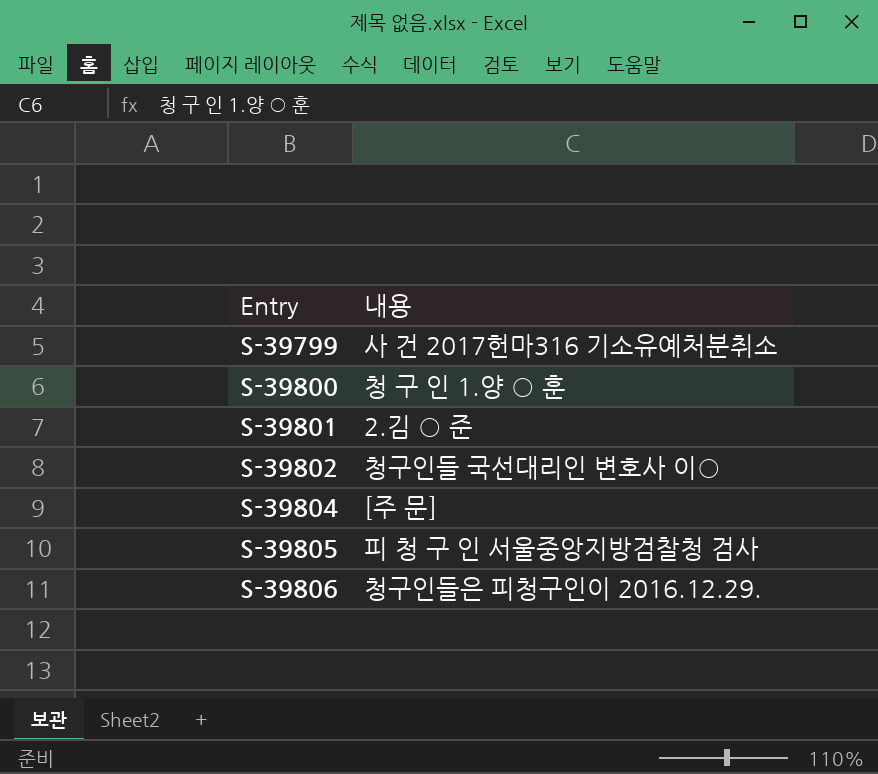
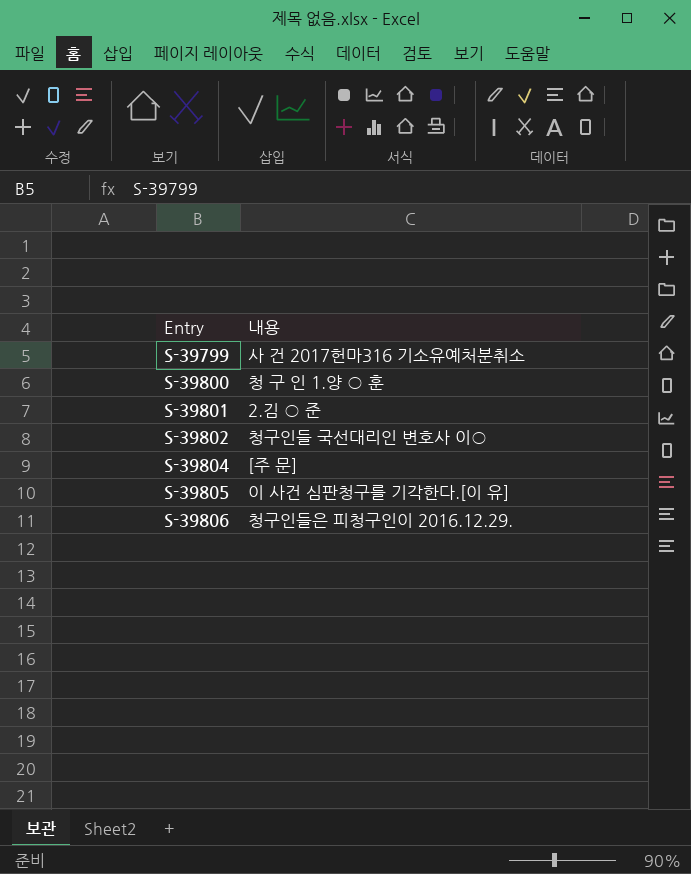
S-39805 | 내용: 피 청 구 인 서울중앙지방검찰청 검사 -> 이 사건 심판청구를 기각한다.[이 유]

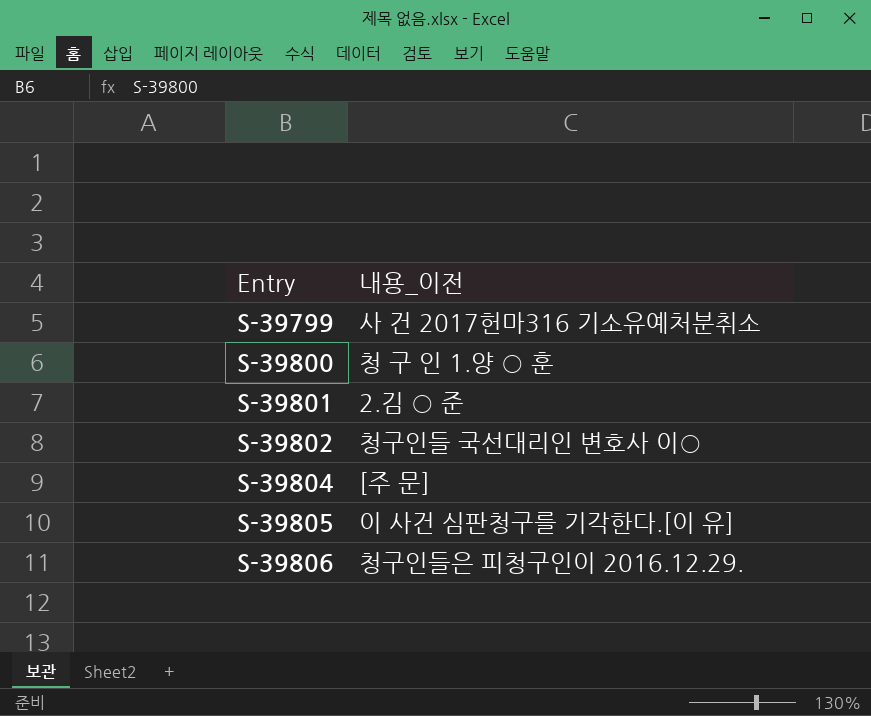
column name: 내용 -> 내용_이전

